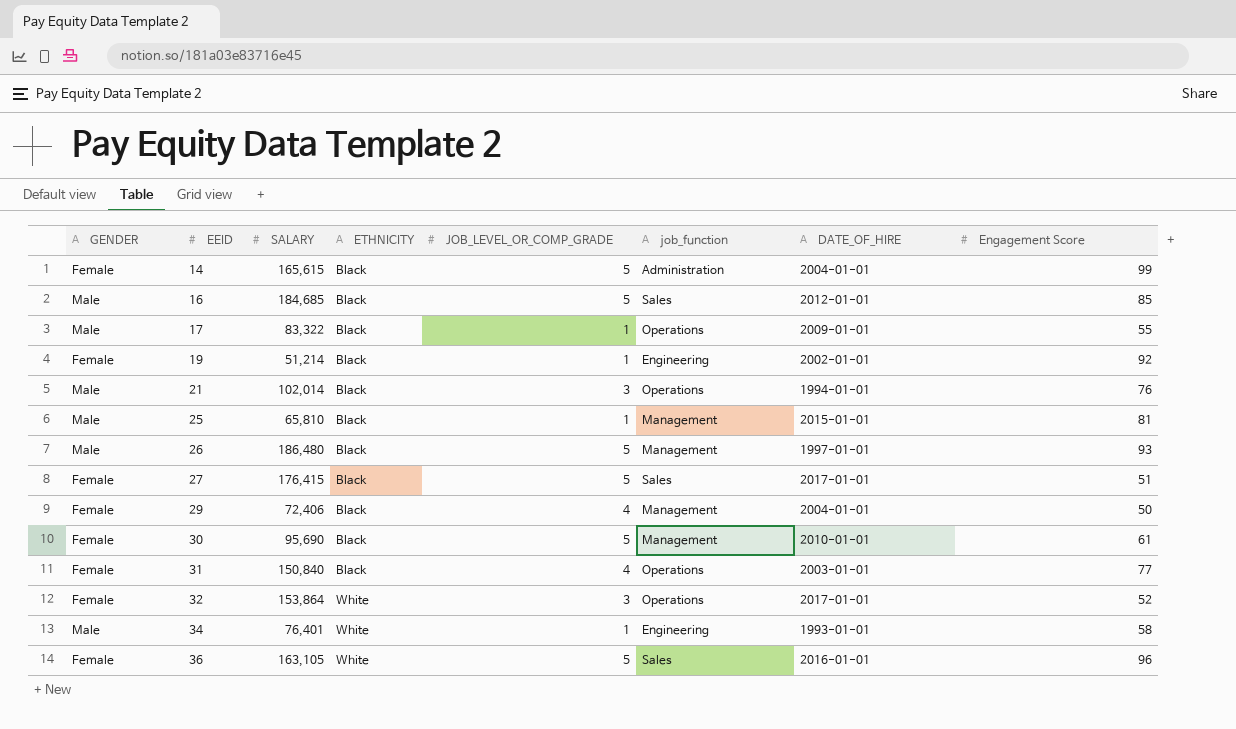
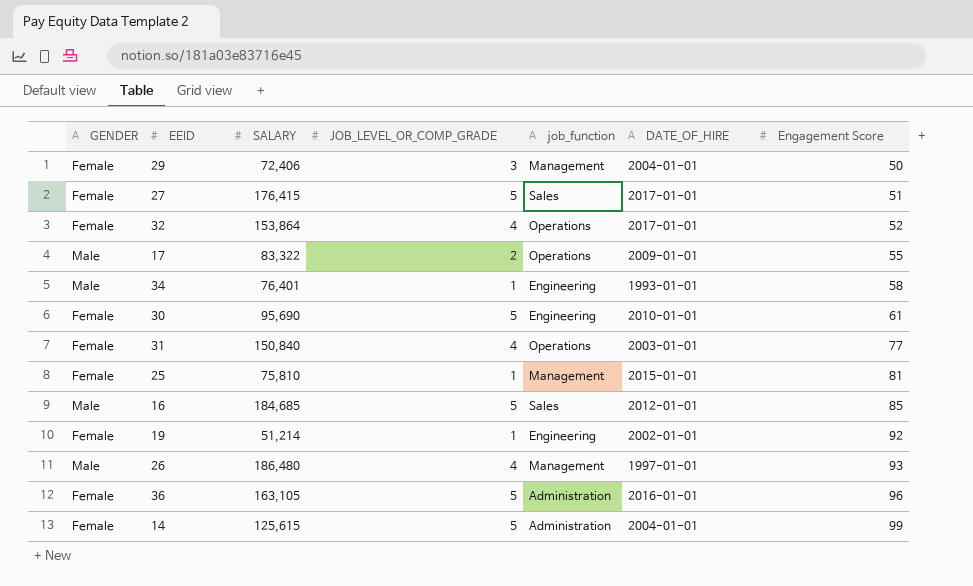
row order: EEID ascending -> Engagement Score ascending
column ETHNICITY | position: 4 -> none
row 21: Male | 102,014 | Black | 3 | Operations | 1994-01-01 | 76 -> none
29 | JOB_LEVEL_OR_COMP_GRADE: 4 -> 3
32 | JOB_LEVEL_OR_COMP_GRADE: 3 -> 4
17 | JOB_LEVEL_OR_COMP_GRADE: 1 -> 2
30 | job_function: Management -> Engineering
25 | GENDER: Male -> Female
25 | SALARY: 65,810 -> 75,810
26 | JOB_LEVEL_OR_COMP_GRADE: 5 -> 4
36 | job_function: Sales -> Administration
14 | SALARY: 165,615 -> 125,615

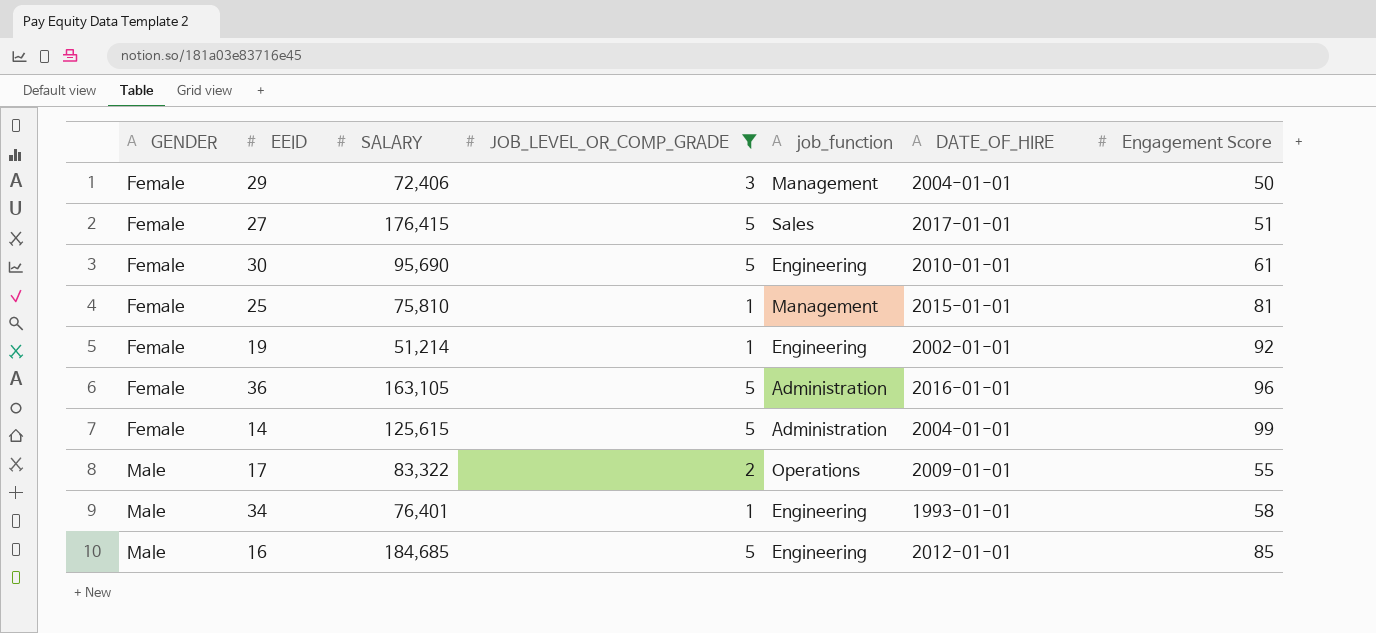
filter: none -> JOB_LEVEL_OR_COMP_GRADE != 4
row order: Engagement Score ascending -> GENDER ascending
16 | job_function: Sales -> Engineering

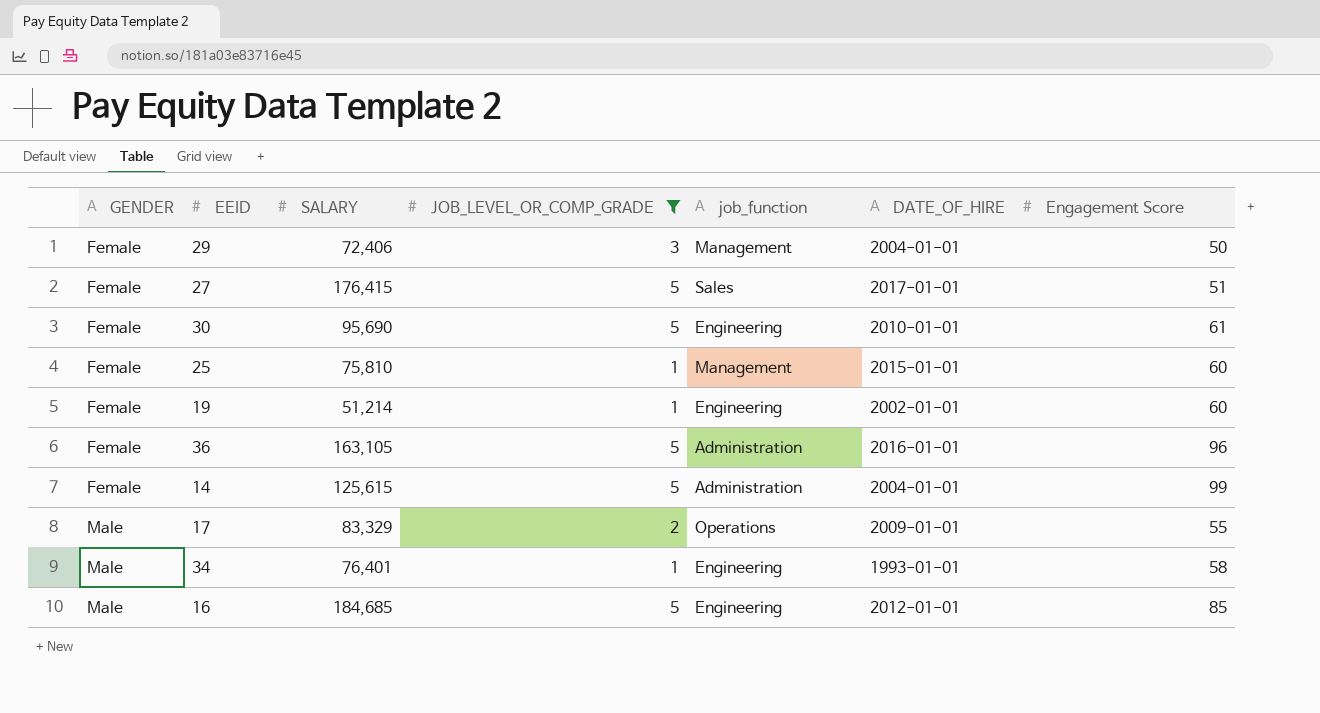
25 | Engagement Score: 81 -> 60
19 | Engagement Score: 92 -> 60
17 | SALARY: 83,322 -> 83,329

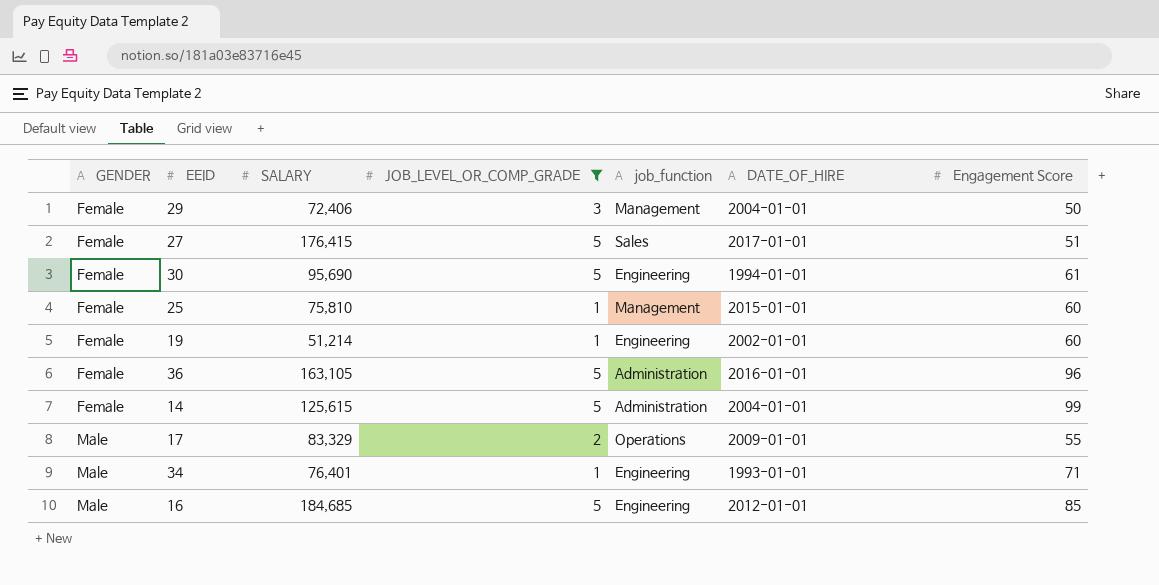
30 | DATE_OF_HIRE: 2010-01-01 -> 1994-01-01
34 | Engagement Score: 58 -> 71

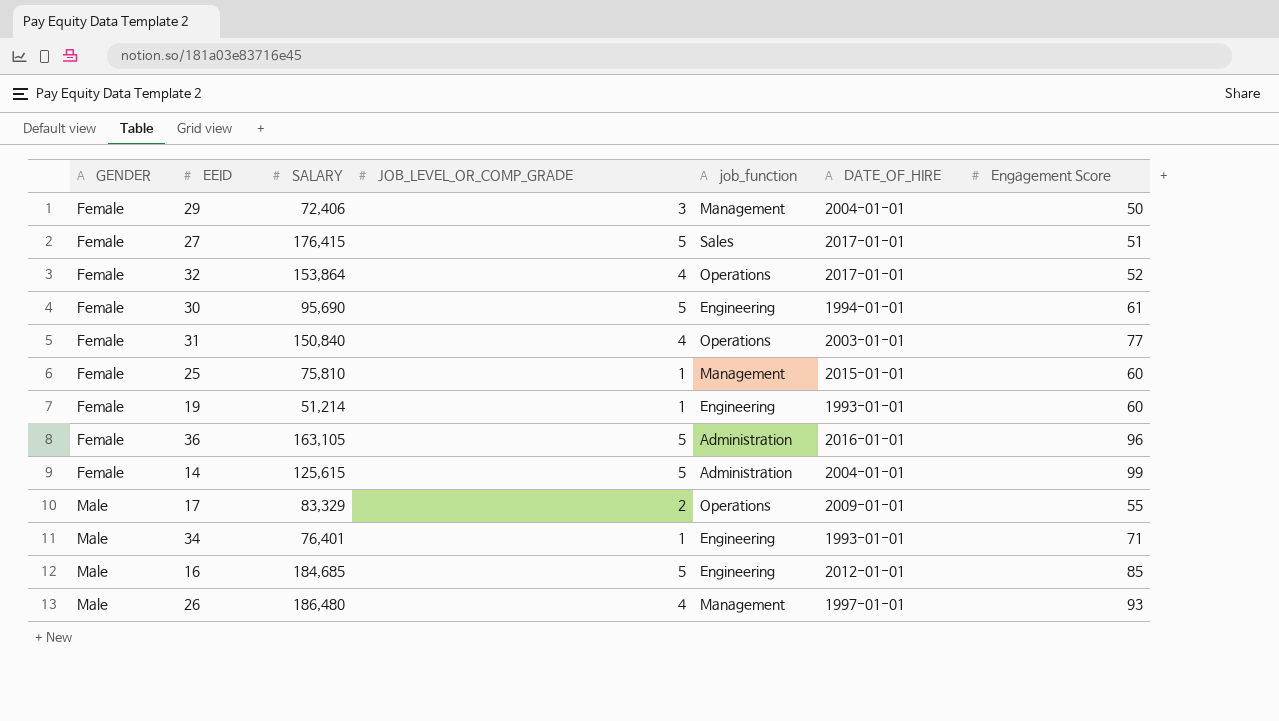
filter: JOB_LEVEL_OR_COMP_GRADE != 4 -> none
19 | DATE_OF_HIRE: 2002-01-01 -> 1993-01-01

